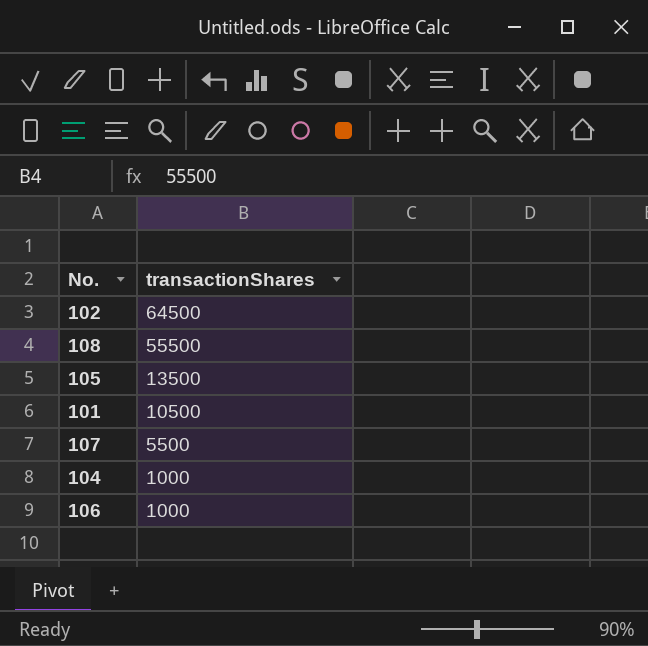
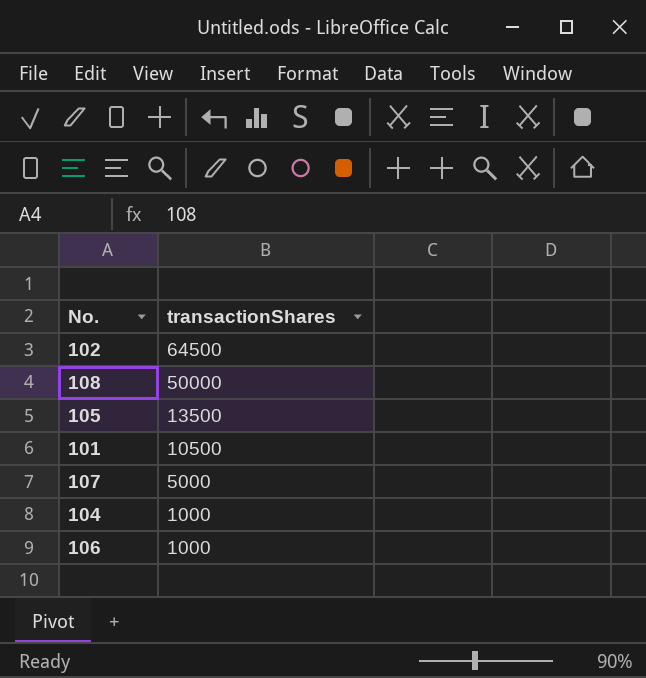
108 | transactionShares: 55500 -> 50000
107 | transactionShares: 5500 -> 5000

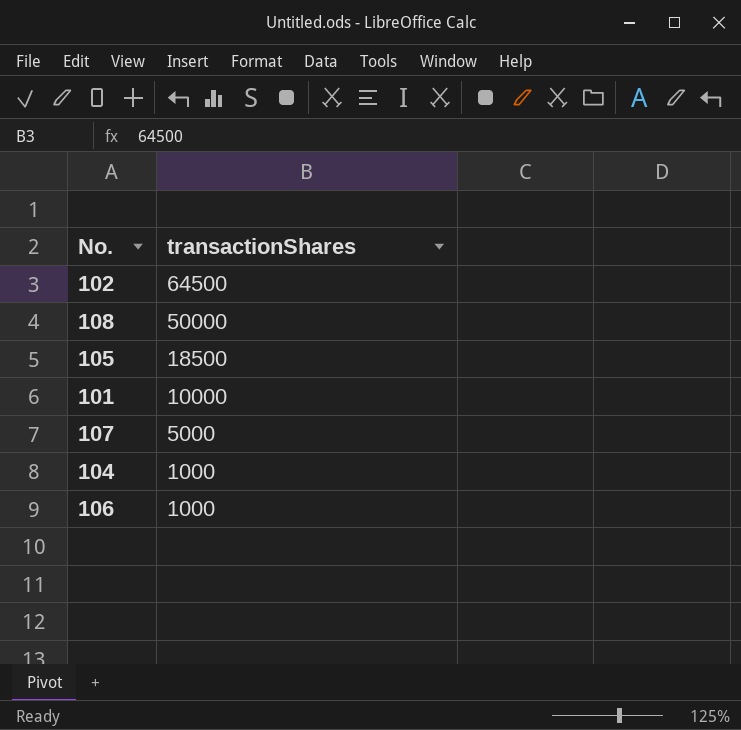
105 | transactionShares: 13500 -> 18500
101 | transactionShares: 10500 -> 10000

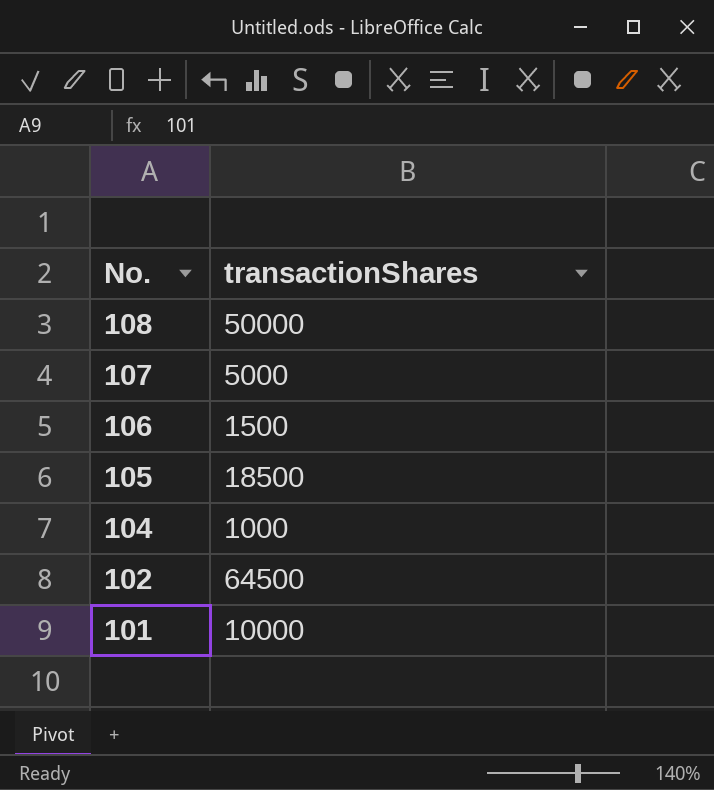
row order: transactionShares descending -> No. descending
106 | transactionShares: 1000 -> 1500

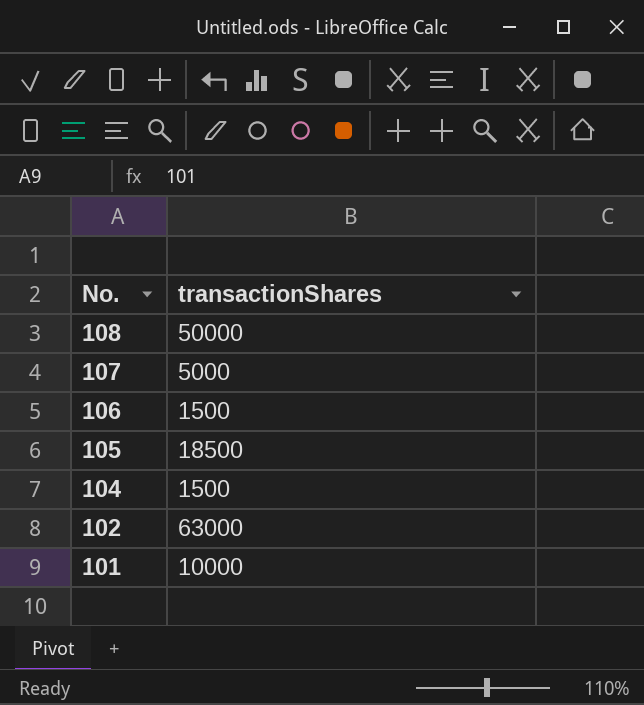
104 | transactionShares: 1000 -> 1500
102 | transactionShares: 64500 -> 63000

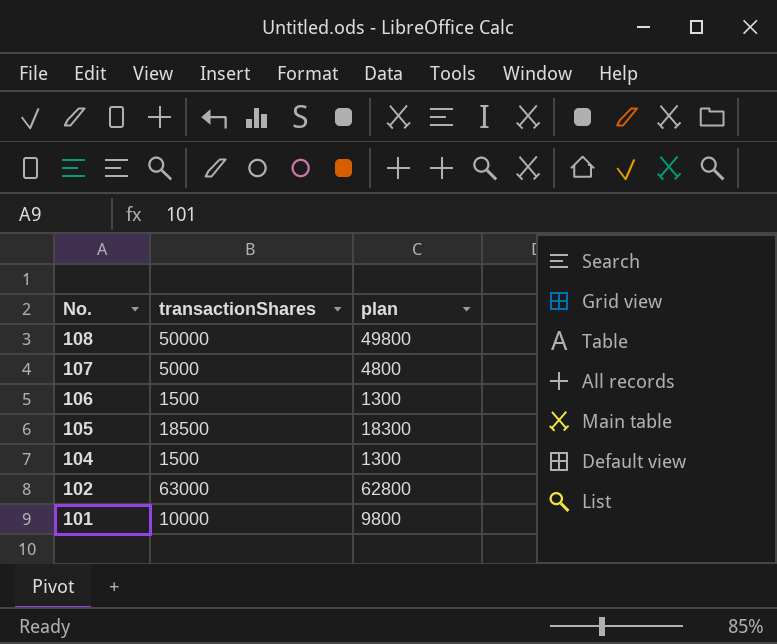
column plan | formula: none -> [transactionShares] - 200

